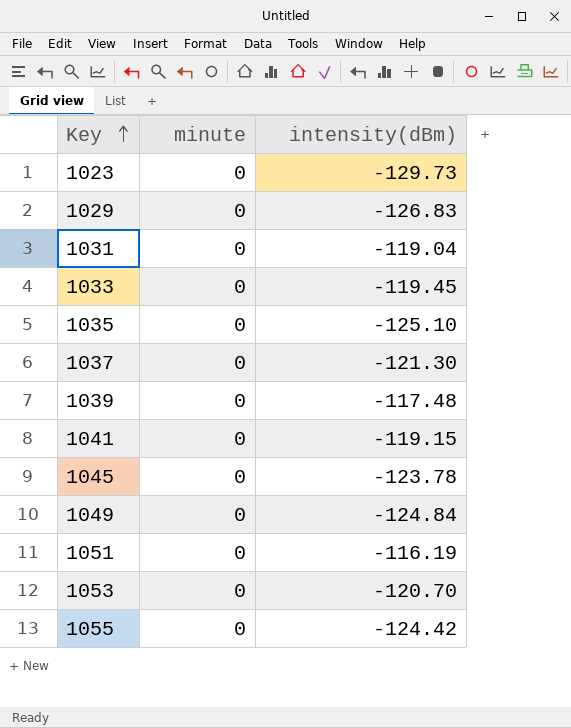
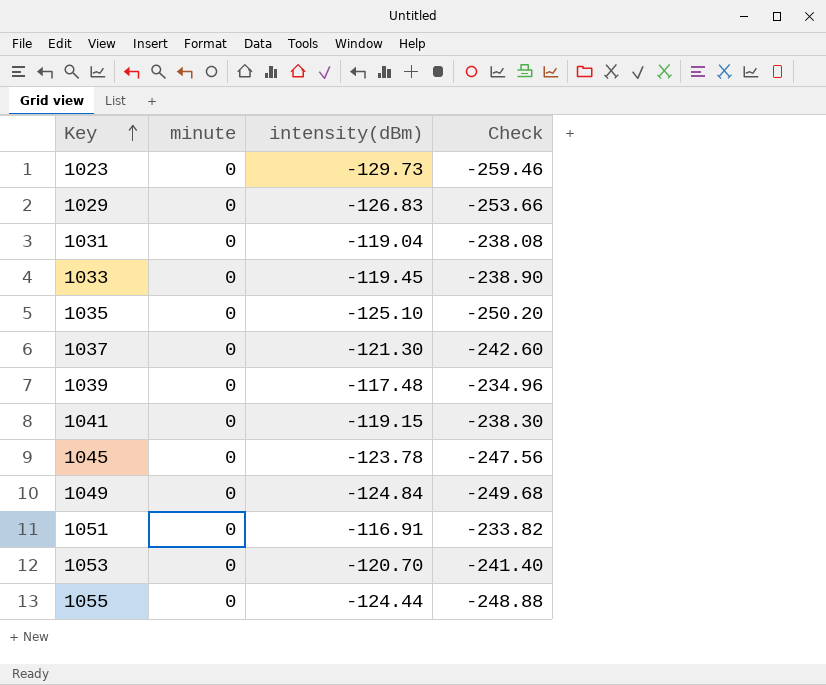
column Check | formula: none -> [intensity(dBm)] * 2
1051 | intensity(dBm): -116.19 -> -116.91
1055 | intensity(dBm): -124.42 -> -124.44

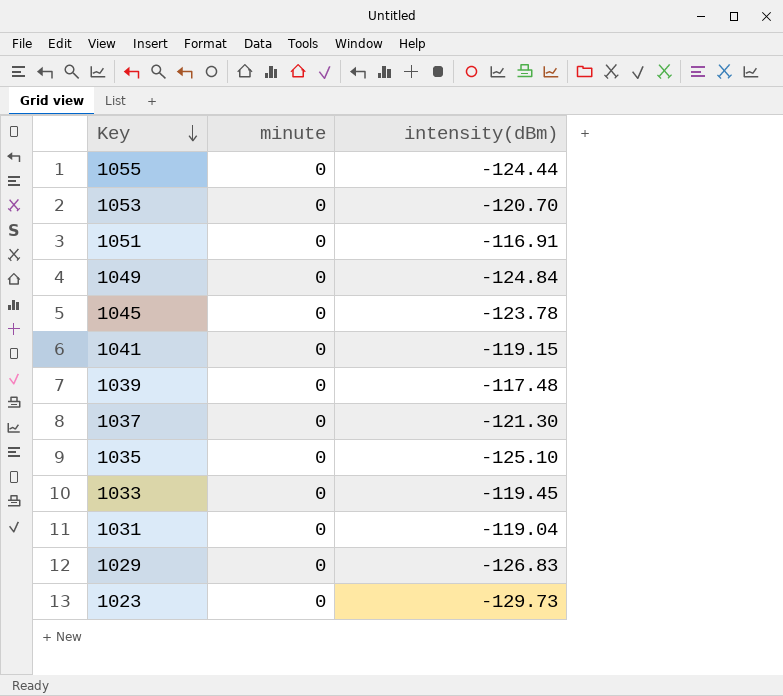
row order: Key ascending -> Key descending
column Check | formula: [intensity(dBm)] * 2 -> none

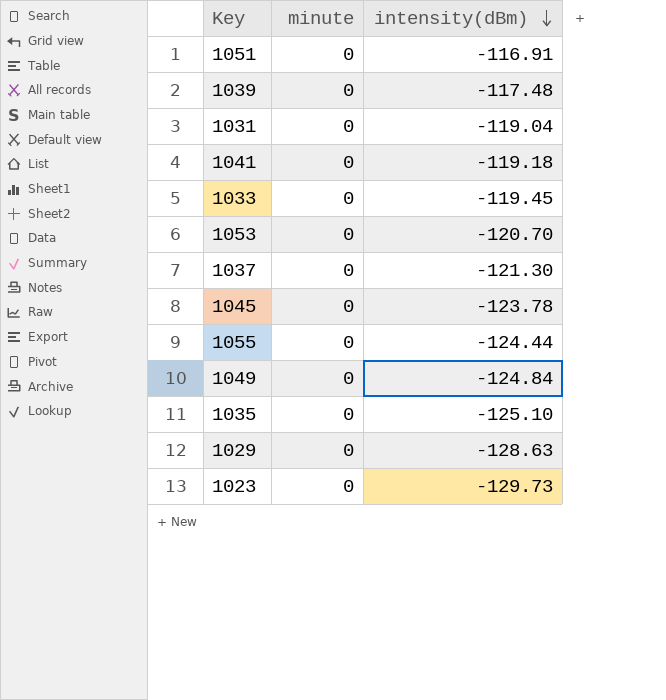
row order: Key descending -> intensity(dBm) descending
1041 | intensity(dBm): -119.15 -> -119.18
1029 | intensity(dBm): -126.83 -> -128.63

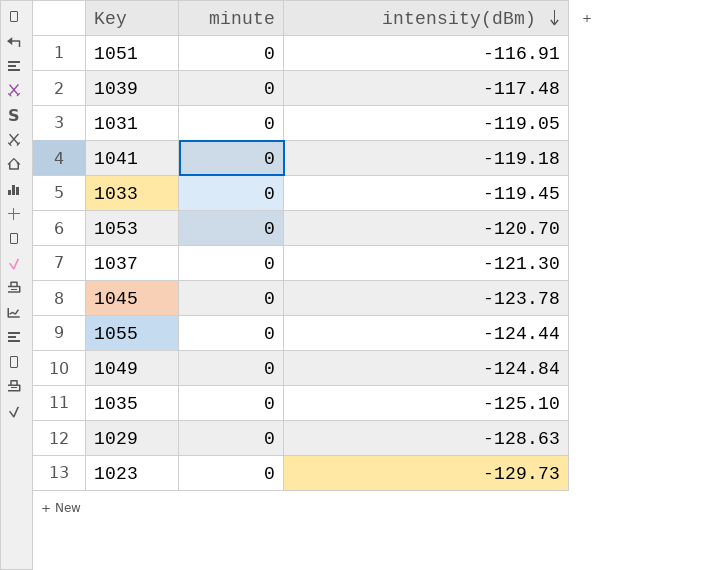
1031 | intensity(dBm): -119.04 -> -119.05

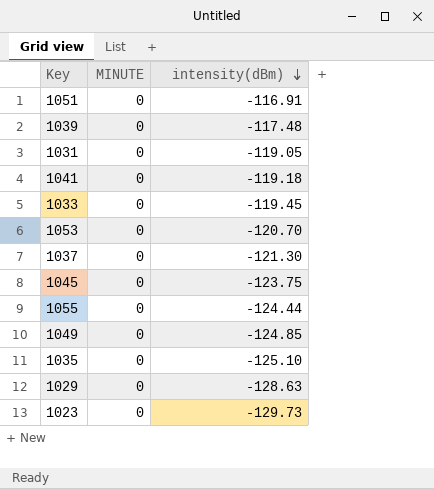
column name: minute -> MINUTE
1045 | intensity(dBm): -123.78 -> -123.75
1049 | intensity(dBm): -124.84 -> -124.85

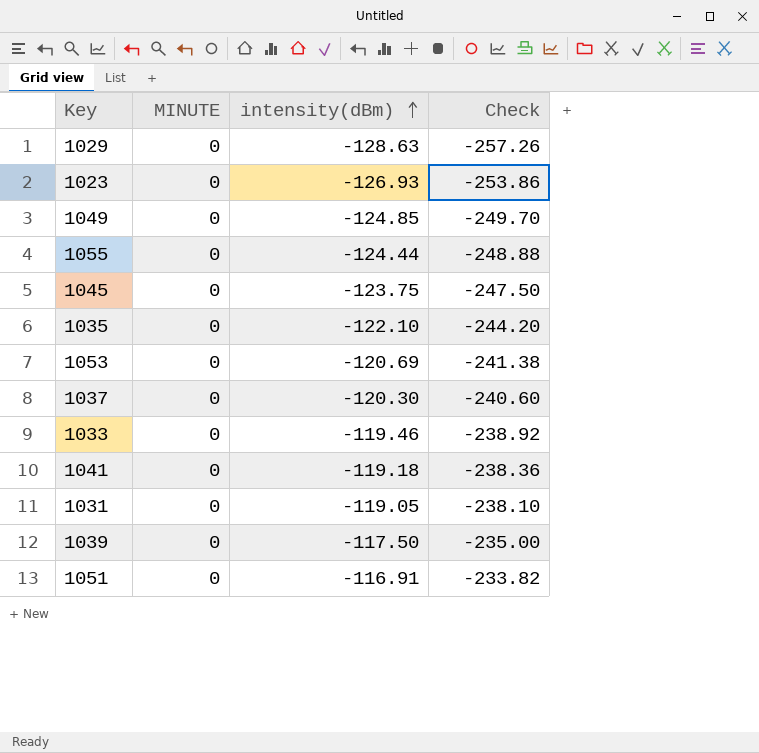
row order: intensity(dBm) descending -> intensity(dBm) ascending
column Check | formula: none -> [intensity(dBm)] * 2
1023 | intensity(dBm): -129.73 -> -126.93
1035 | intensity(dBm): -125.10 -> -122.10
1053 | intensity(dBm): -120.70 -> -120.69
1037 | intensity(dBm): -121.30 -> -120.30
1033 | intensity(dBm): -119.45 -> -119.46
1039 | intensity(dBm): -117.48 -> -117.50

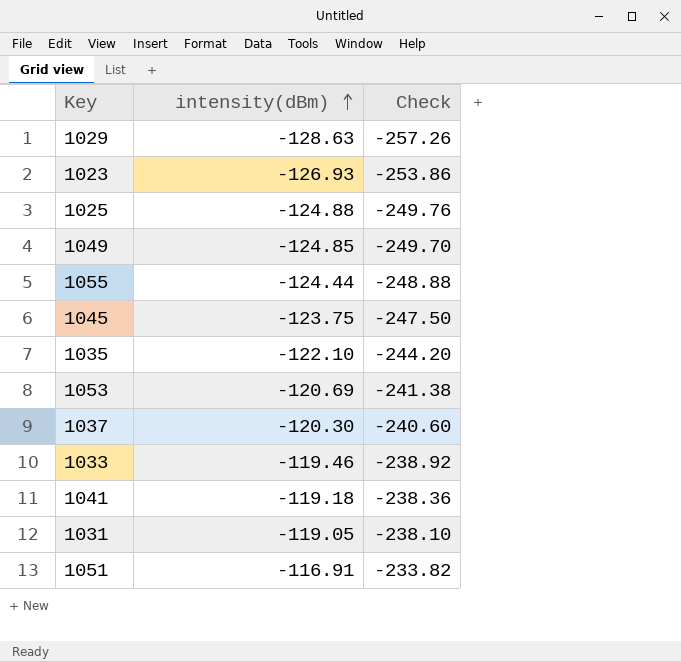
column MINUTE | position: 2 -> none
row 1039: 0 | -117.50 | -235.00 -> none
row 1025: none -> -124.88 | -249.76

